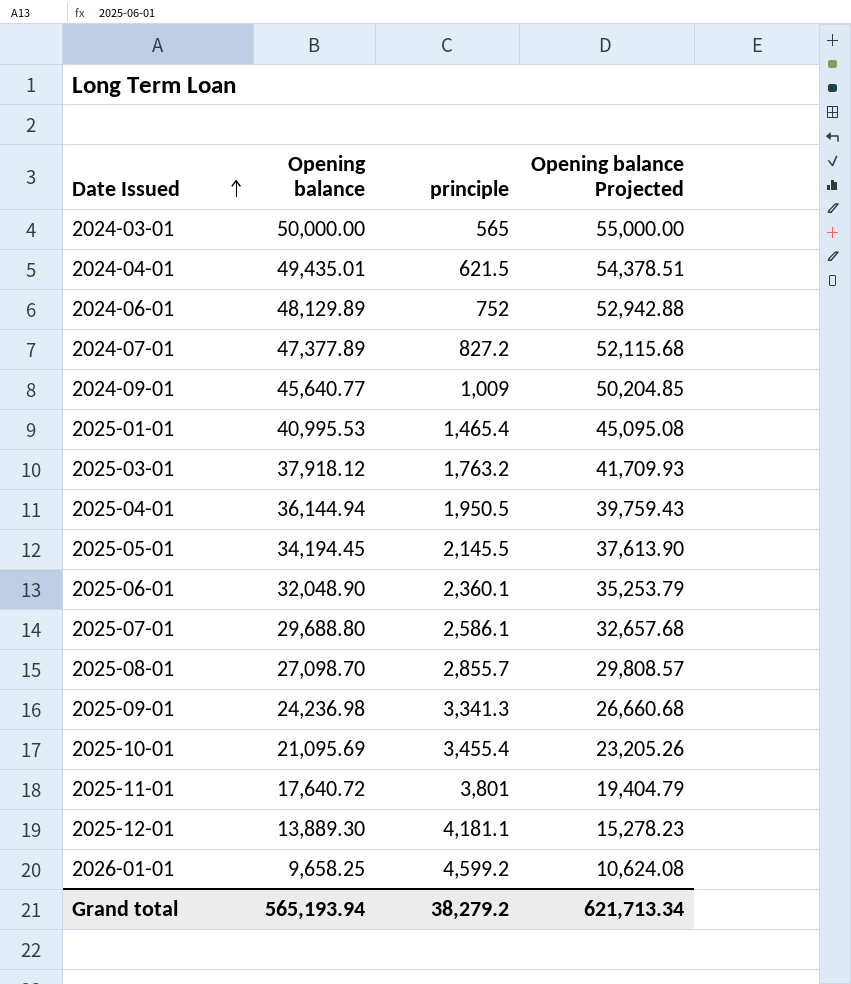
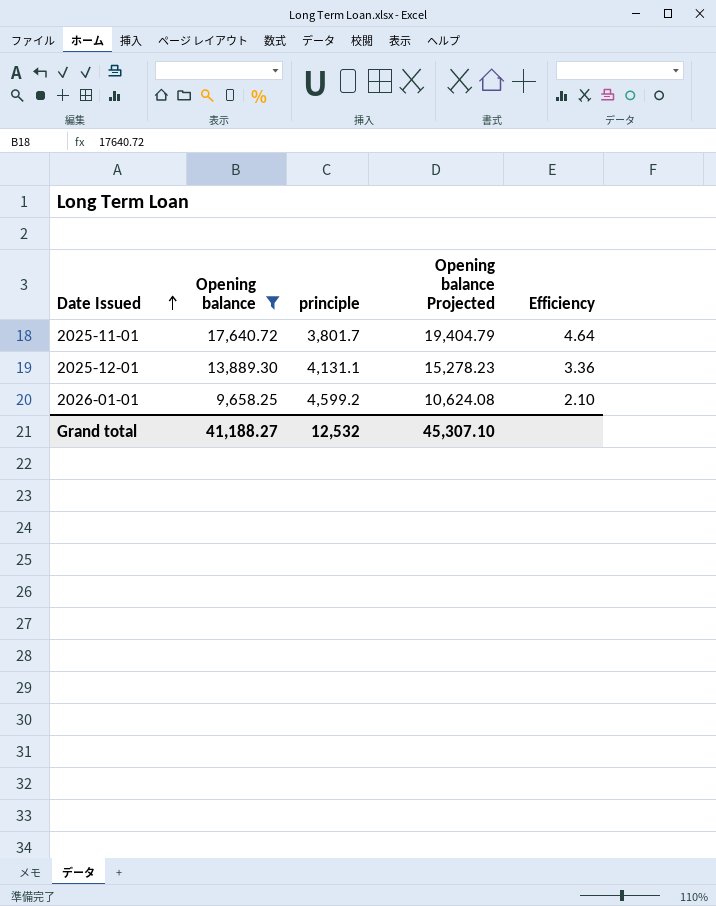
filter: none -> Opening balance <= 17,640.72
column Efficiency | formula: none -> [Opening balance] / [principle]
2025-11-01 | principle: 3,801 -> 3,801.7
2025-12-01 | principle: 4,181.1 -> 4,131.1
Grand total | Opening balance: 565,193.94 -> 41,188.27
Grand total | principle: 38,279.2 -> 12,532
Grand total | Opening balance Projected: 621,713.34 -> 45,307.10

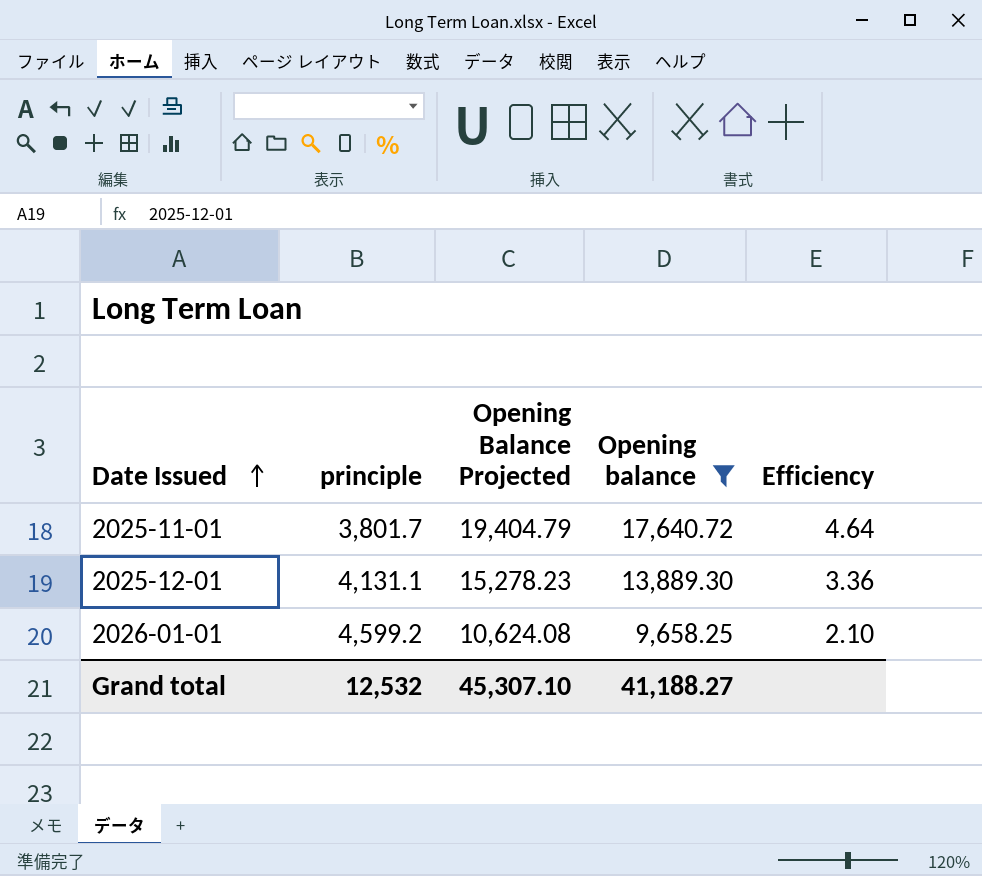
column name: Opening balance Projected -> Opening Balance Projected
column Opening balance | position: 2 -> 4

